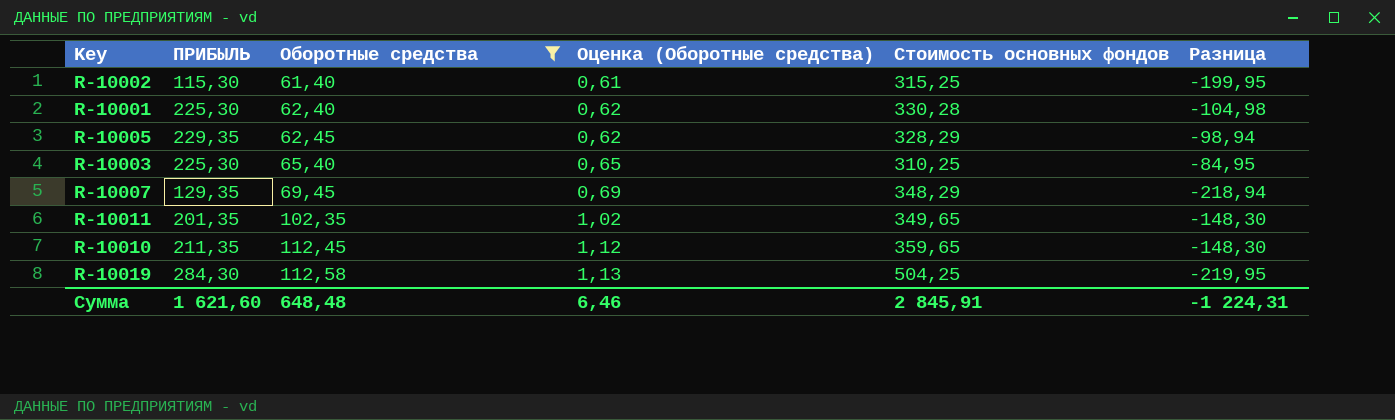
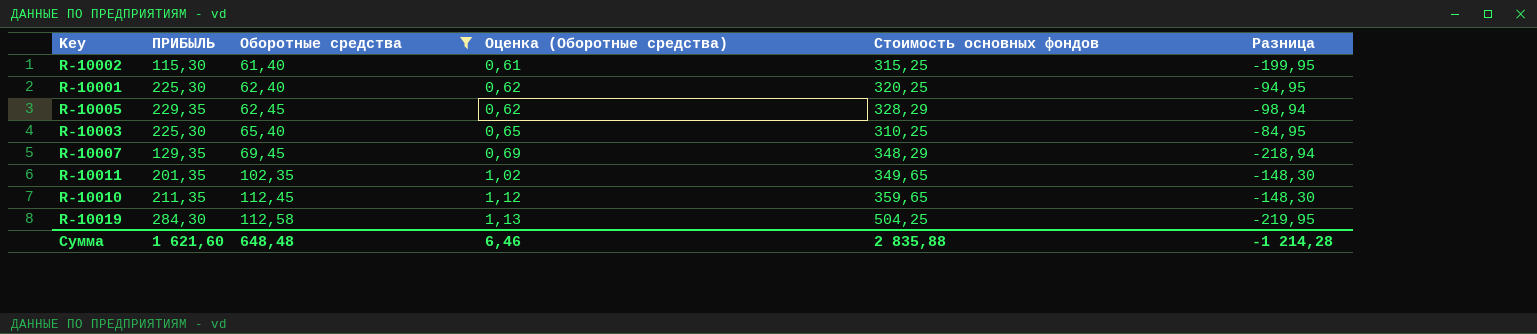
R-10001 | Стоимость основных фондов: 330,28 -> 320,25
R-10001 | Разница: -104,98 -> -94,95
Сумма | Стоимость основных фондов: 2 845,91 -> 2 835,88
Сумма | Разница: -1 224,31 -> -1 214,28

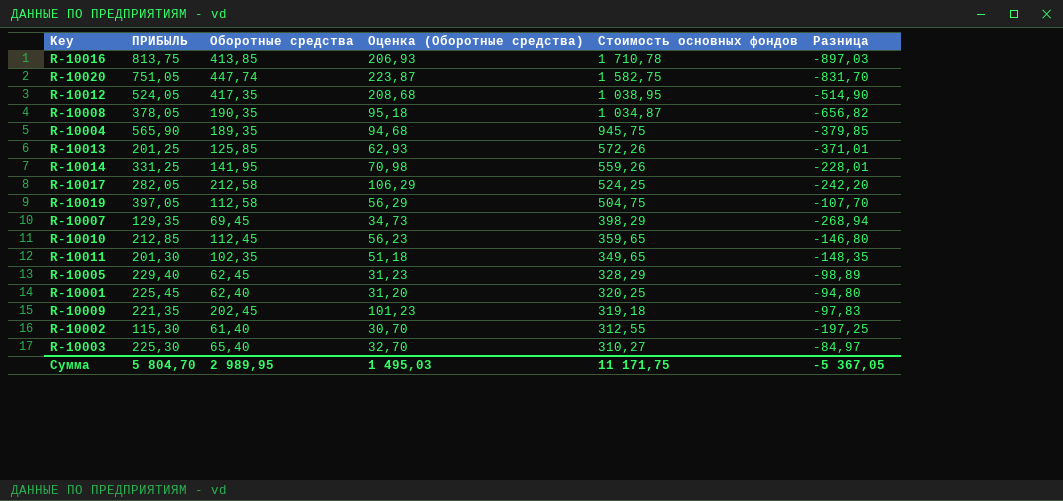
filter: Оборотные средства <= 112,58 -> none
row order: Оборотные средства ascending -> Стоимость основных фондов descending
column Оценка (Оборотные средства) | formula: [Оборотные средства] * 0,01 -> [Оборотные средства] * 0,5
R-10019 | ПРИБЫЛЬ: 284,30 -> 397,05
R-10019 | Стоимость основных фондов: 504,25 -> 504,75
R-10019 | Разница: -219,95 -> -107,70
R-10007 | Стоимость основных фондов: 348,29 -> 398,29
R-10007 | Разница: -218,94 -> -268,94
R-10010 | ПРИБЫЛЬ: 211,35 -> 212,85
R-10010 | Разница: -148,30 -> -146,80
R-10011 | ПРИБЫЛЬ: 201,35 -> 201,30
R-10011 | Разница: -148,30 -> -148,35
R-10005 | ПРИБЫЛЬ: 229,35 -> 229,40
R-10005 | Разница: -98,94 -> -98,89
R-10001 | ПРИБЫЛЬ: 225,30 -> 225,45
R-10001 | Разница: -94,95 -> -94,80
R-10002 | Стоимость основных фондов: 315,25 -> 312,55
R-10002 | Разница: -199,95 -> -197,25
R-10003 | Стоимость основных фондов: 310,25 -> 310,27
R-10003 | Разница: -84,95 -> -84,97
Сумма | ПРИБЫЛЬ: 1 621,60 -> 5 804,70
Сумма | Оборотные средства: 648,48 -> 2 989,95
Сумма | Оценка (Оборотные средства): 6,46 -> 1 495,03
Сумма | Стоимость основных фондов: 2 835,88 -> 11 171,75
Сумма | Разница: -1 214,28 -> -5 367,05

